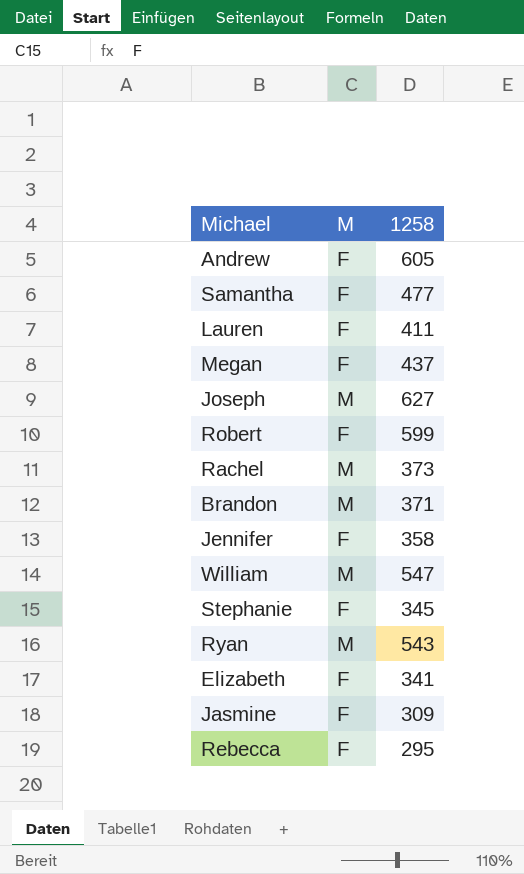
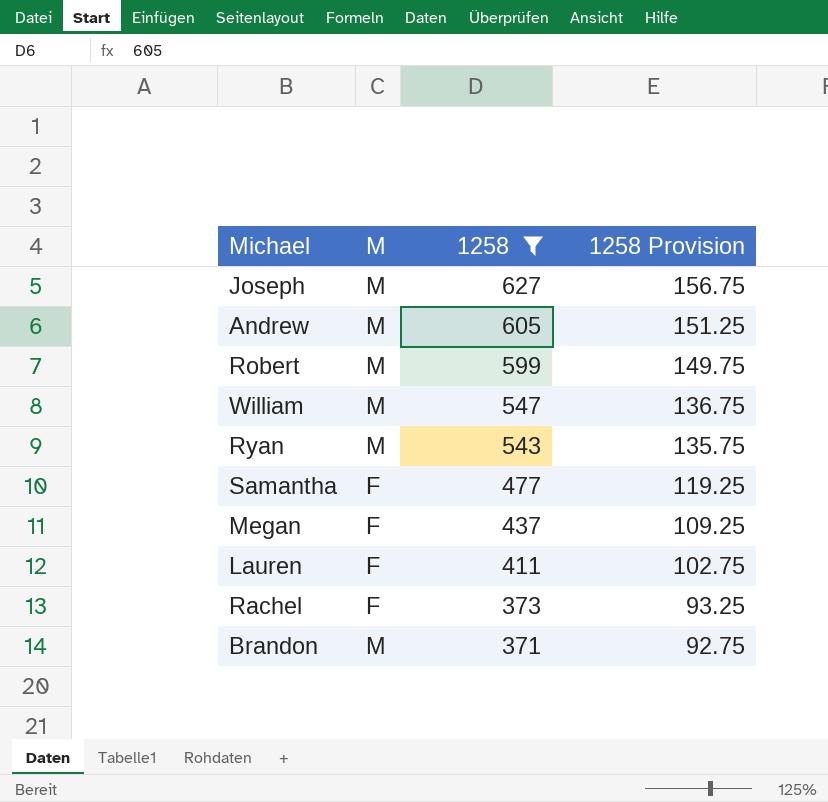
filter: none -> 1258 >= 371
row order: none -> 1258 descending
column 1258 Provision | formula: none -> [1258] * 0.25
Andrew | M: F -> M
Robert | M: F -> M
Rachel | M: M -> F

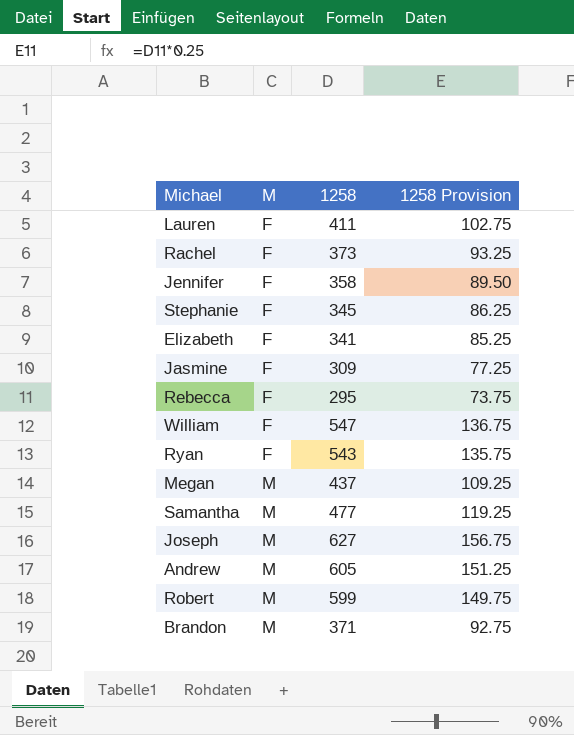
filter: 1258 >= 371 -> none
row order: 1258 descending -> M ascending
William | M: M -> F
Ryan | M: M -> F
Megan | M: F -> M
Samantha | M: F -> M

